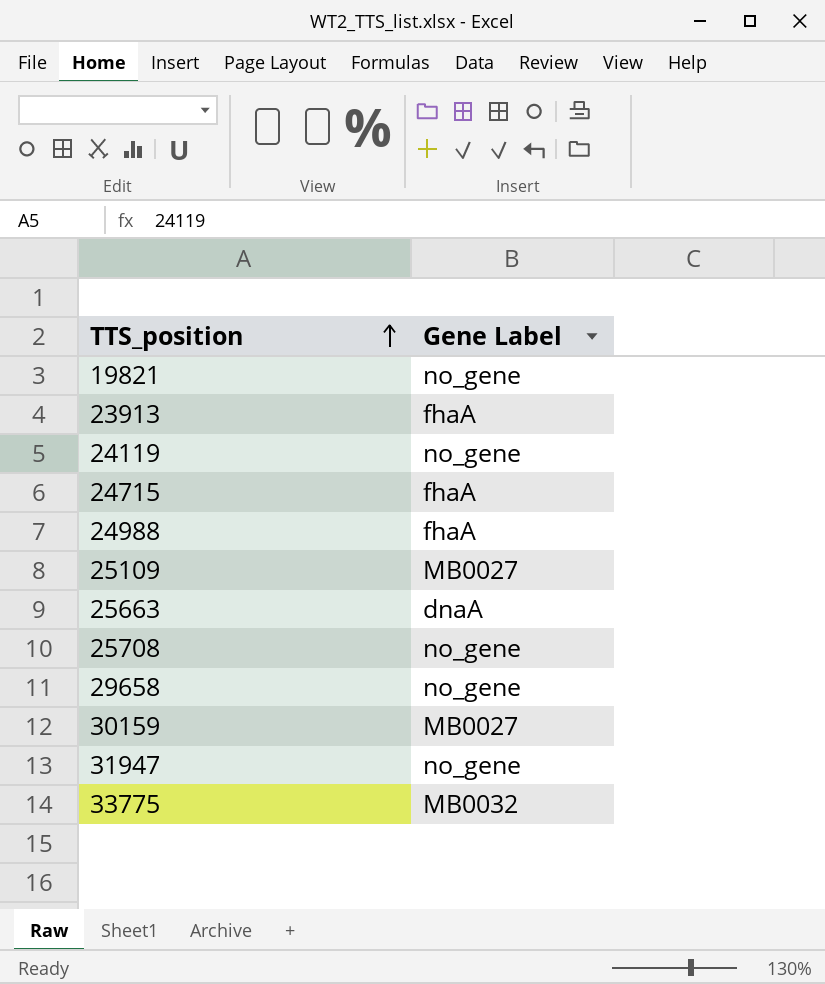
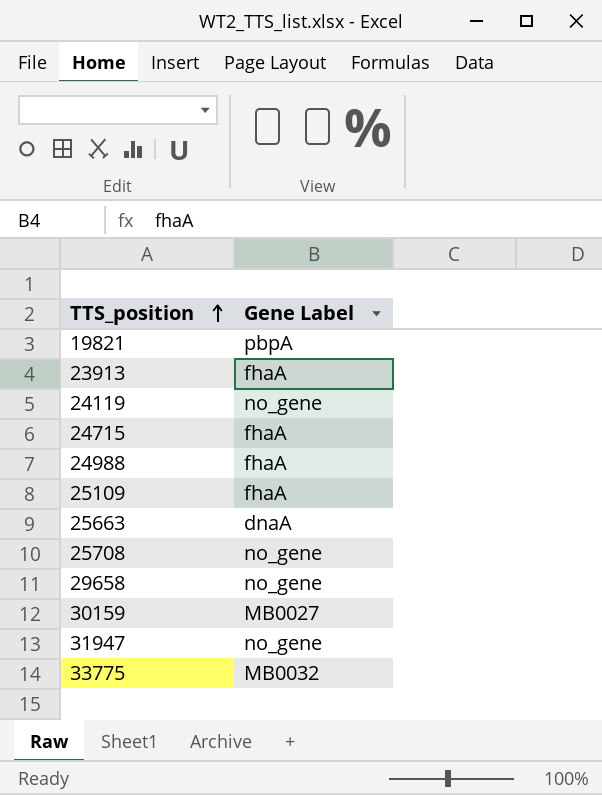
19821 | Gene Label: no_gene -> pbpA
25109 | Gene Label: MB0027 -> fhaA

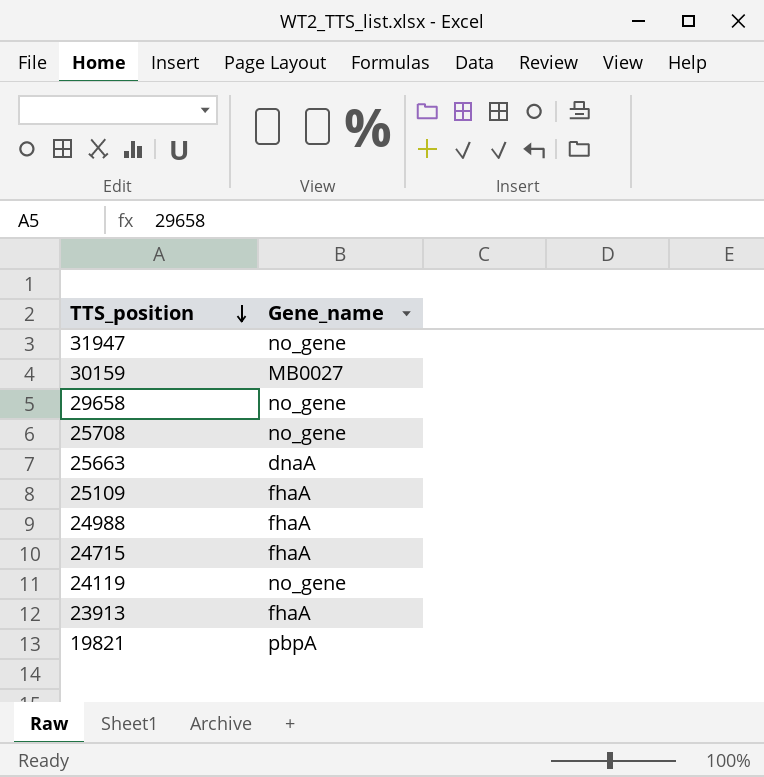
row order: TTS_position ascending -> TTS_position descending
column name: Gene Label -> Gene_name
row 33775: MB0032 -> none

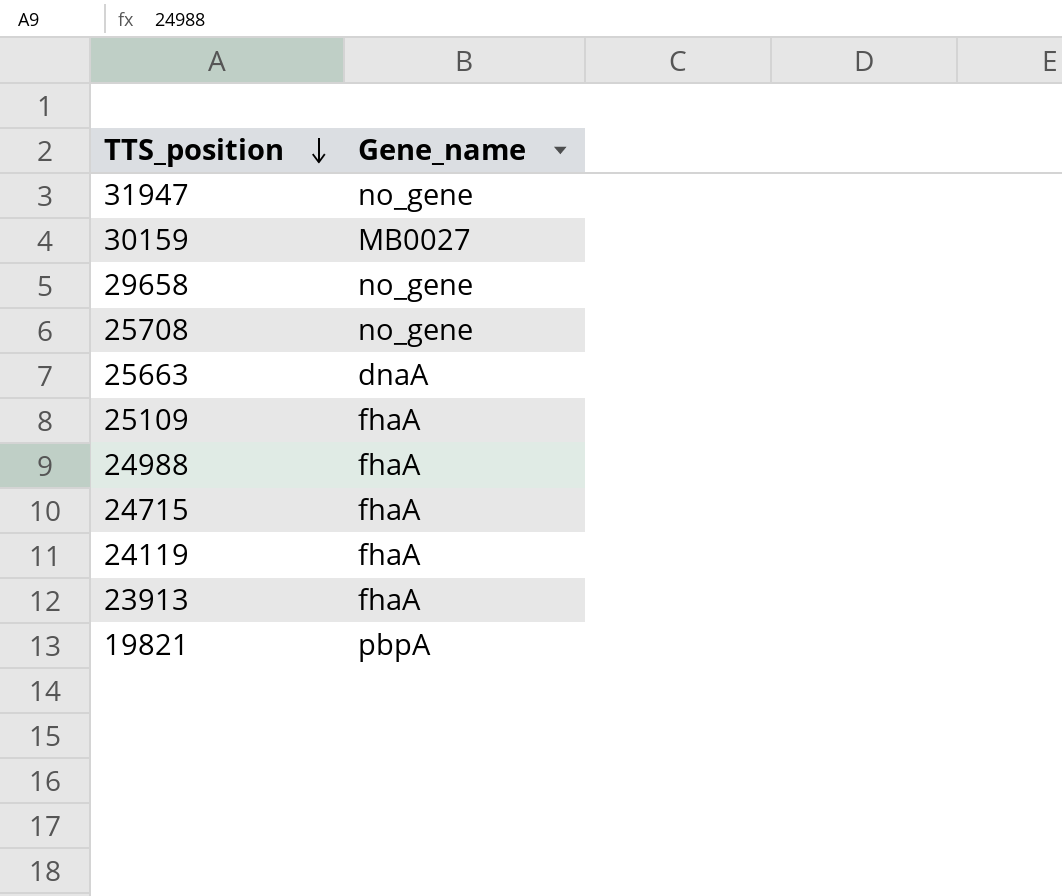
24119 | Gene_name: no_gene -> fhaA

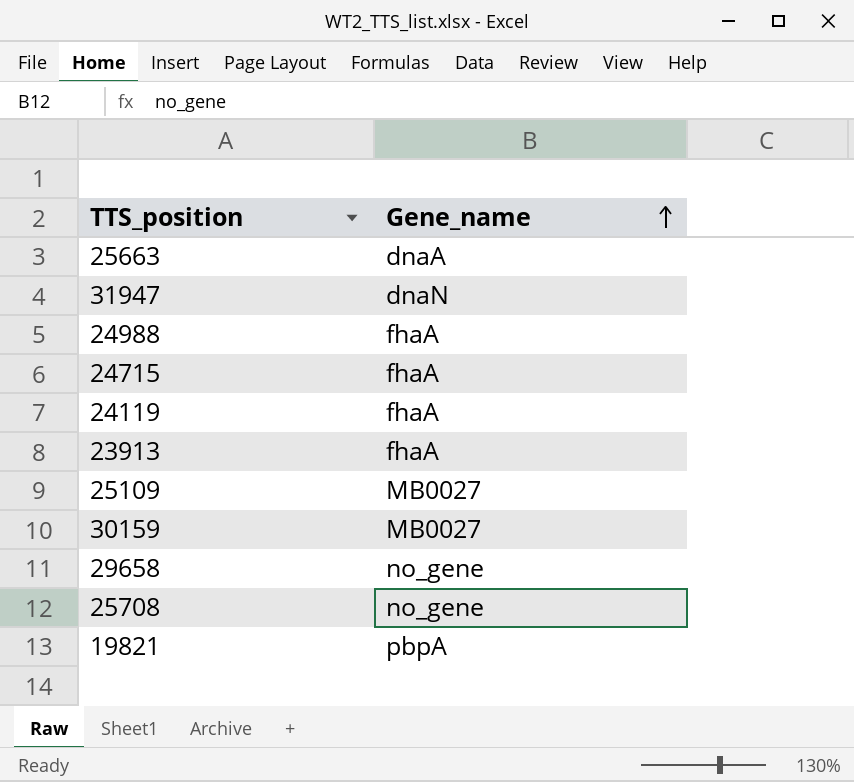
row order: TTS_position descending -> Gene_name ascending
31947 | Gene_name: no_gene -> dnaN
25109 | Gene_name: fhaA -> MB0027

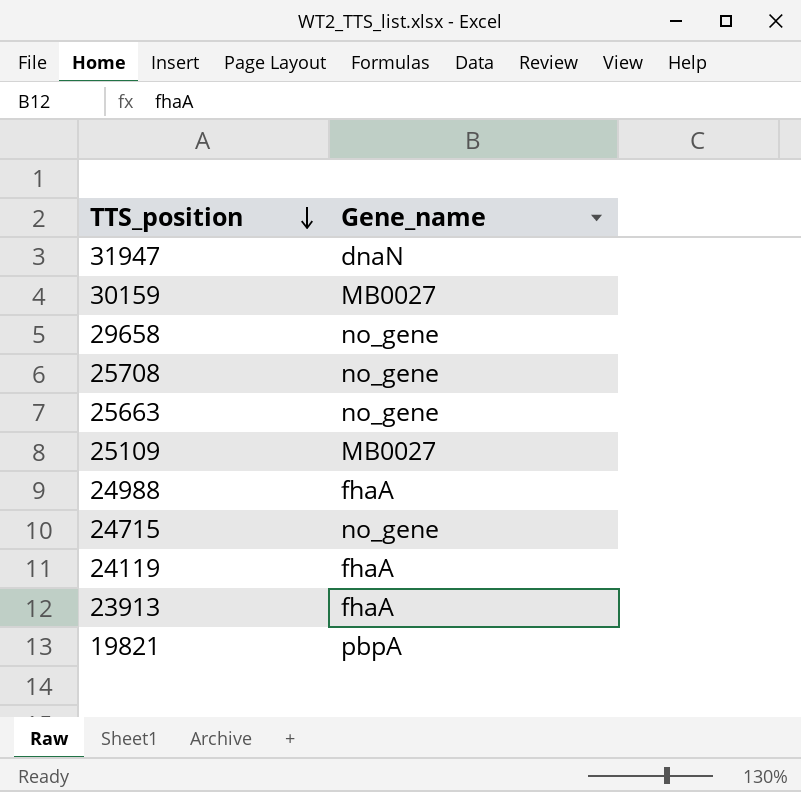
row order: Gene_name ascending -> TTS_position descending
25663 | Gene_name: dnaA -> no_gene
24715 | Gene_name: fhaA -> no_gene

